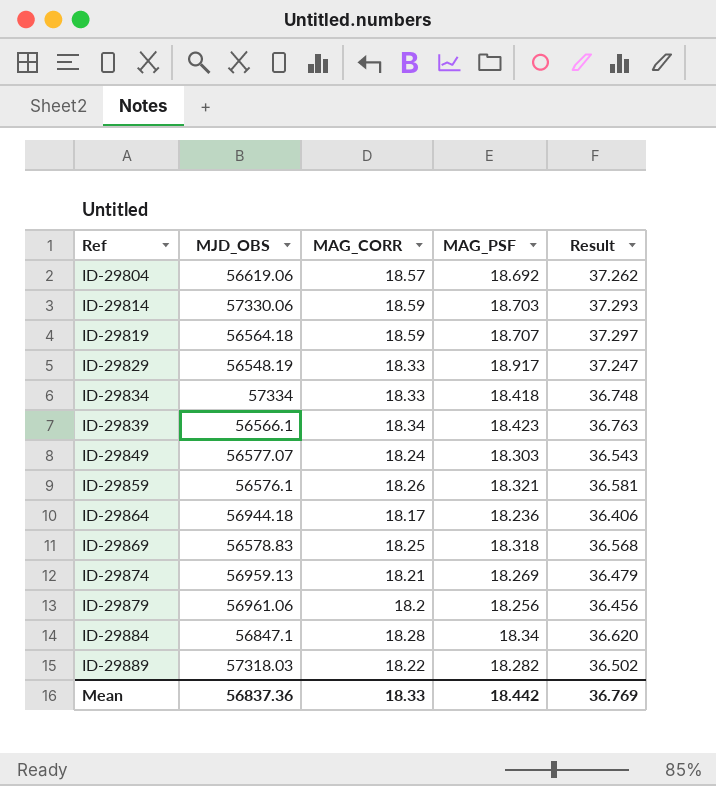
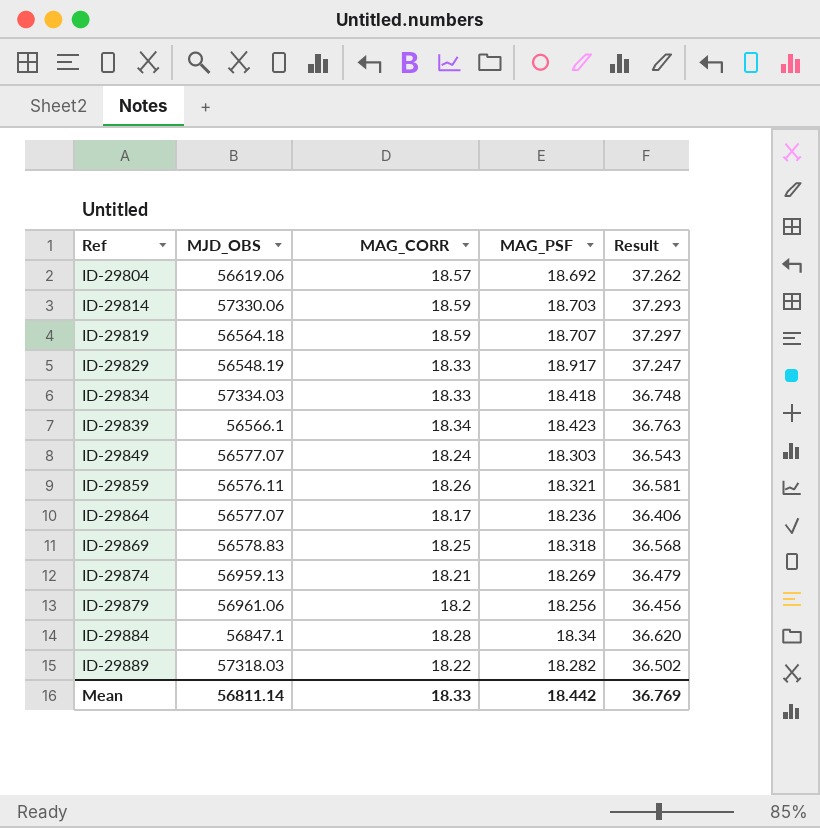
ID-29834 | MJD_OBS: 57334 -> 57334.03
ID-29859 | MJD_OBS: 56576.1 -> 56576.11
ID-29864 | MJD_OBS: 56944.18 -> 56577.07
Mean | MJD_OBS: 56837.36 -> 56811.14

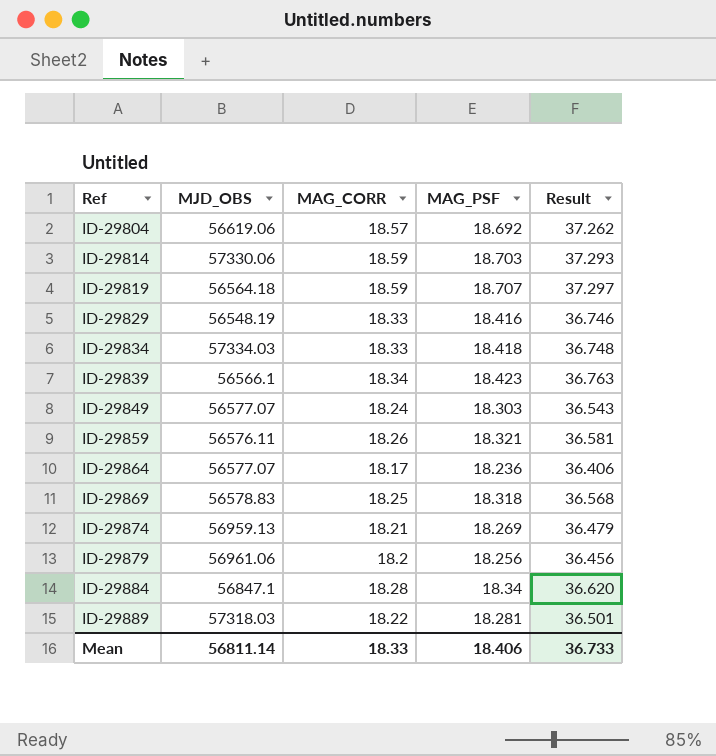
ID-29829 | MAG_PSF: 18.917 -> 18.416
ID-29829 | Result: 37.247 -> 36.746
ID-29889 | MAG_PSF: 18.282 -> 18.281
ID-29889 | Result: 36.502 -> 36.501
Mean | MAG_PSF: 18.442 -> 18.406
Mean | Result: 36.769 -> 36.733

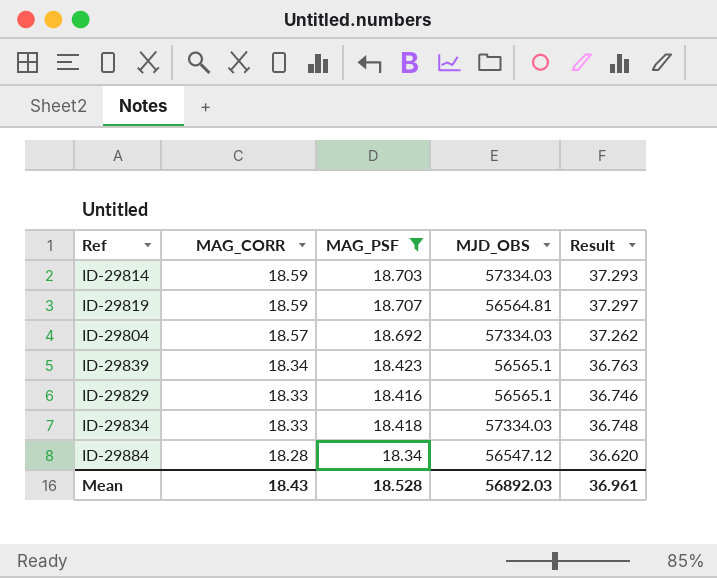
filter: none -> MAG_PSF >= 18.34
row order: Ref ascending -> MAG_CORR descending
column MJD_OBS | position: 2 -> 4
ID-29814 | MJD_OBS: 57330.06 -> 57334.03
ID-29819 | MJD_OBS: 56564.18 -> 56564.81
ID-29804 | MJD_OBS: 56619.06 -> 57334.03
ID-29839 | MJD_OBS: 56566.1 -> 56565.1
ID-29829 | MJD_OBS: 56548.19 -> 56565.1
ID-29884 | MJD_OBS: 56847.1 -> 56547.12
Mean | MAG_CORR: 18.33 -> 18.43
Mean | MAG_PSF: 18.406 -> 18.528
Mean | MJD_OBS: 56811.14 -> 56892.03
Mean | Result: 36.733 -> 36.961

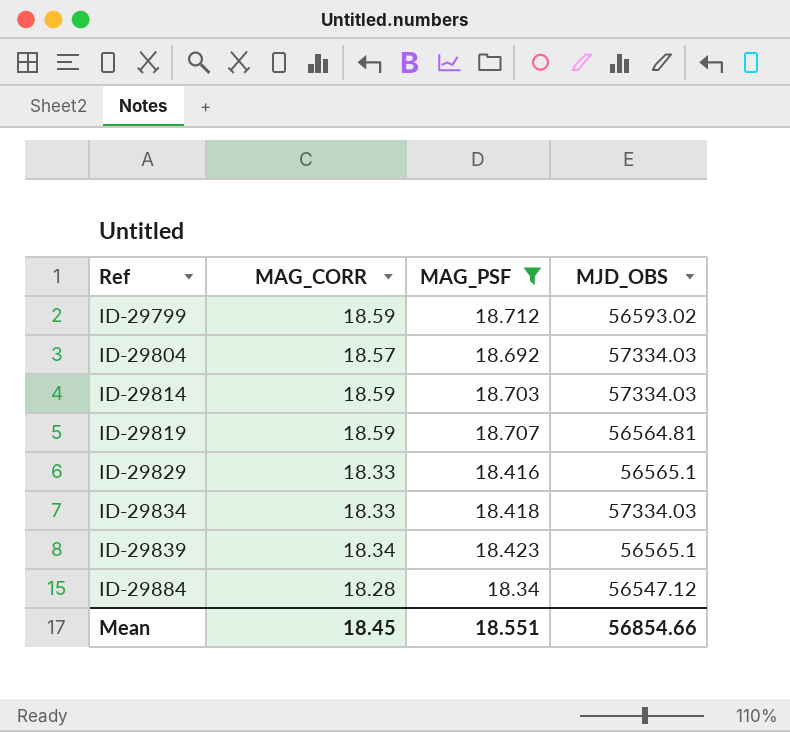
row order: MAG_CORR descending -> Ref ascending
column Result | formula: [MAG_CORR] + [MAG_PSF] -> none
row ID-29799: none -> 18.59 | 18.712 | 56593.02
Mean | MAG_CORR: 18.43 -> 18.45
Mean | MAG_PSF: 18.528 -> 18.551
Mean | MJD_OBS: 56892.03 -> 56854.66

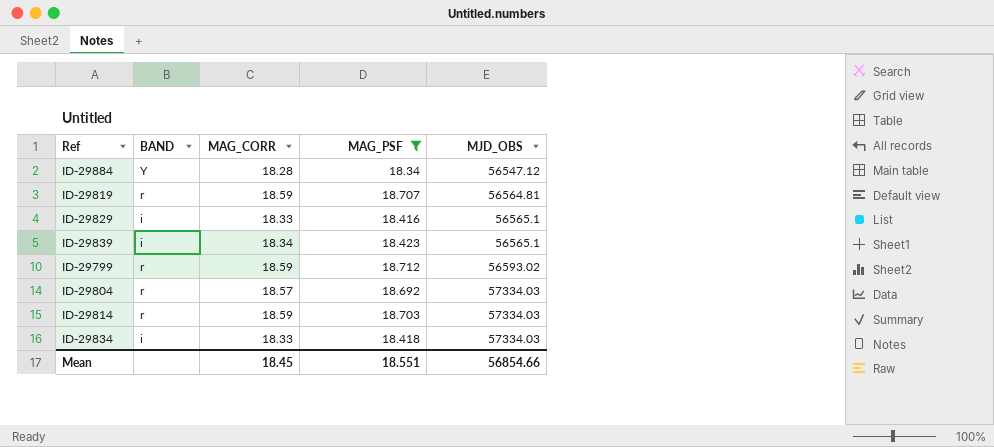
row order: Ref ascending -> MJD_OBS ascending
column BAND | position: none -> 2

